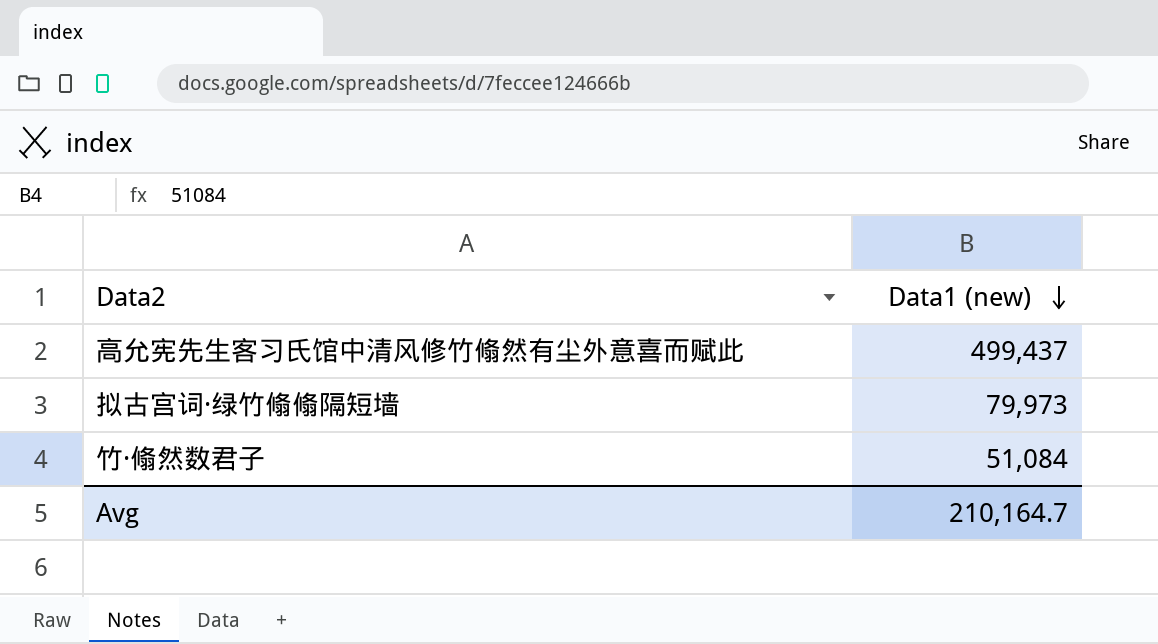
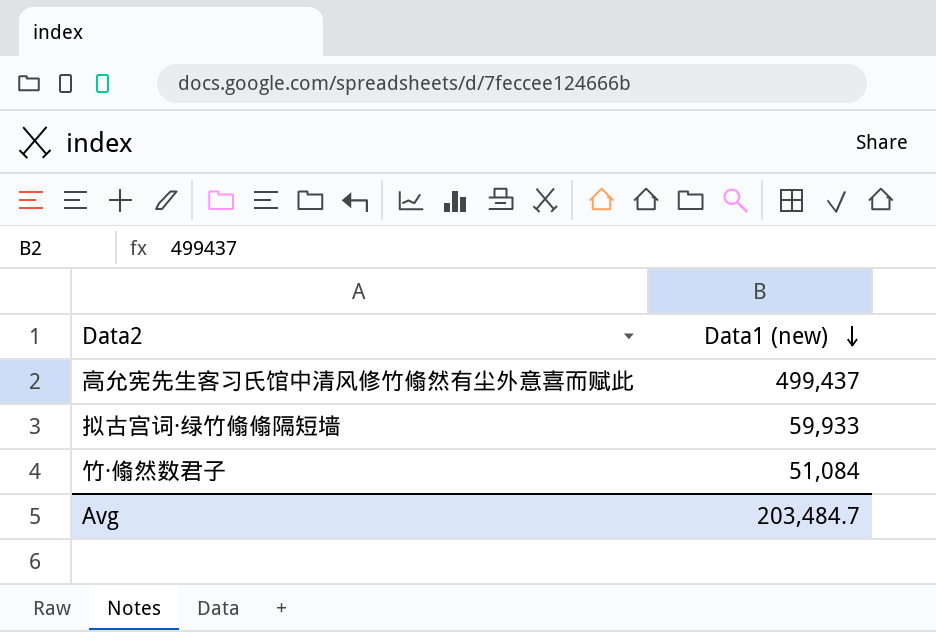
拟古宫词·绿竹翛翛隔短墙 | Data1 (new): 79,973 -> 59,933
Avg | Data1 (new): 210,164.7 -> 203,484.7

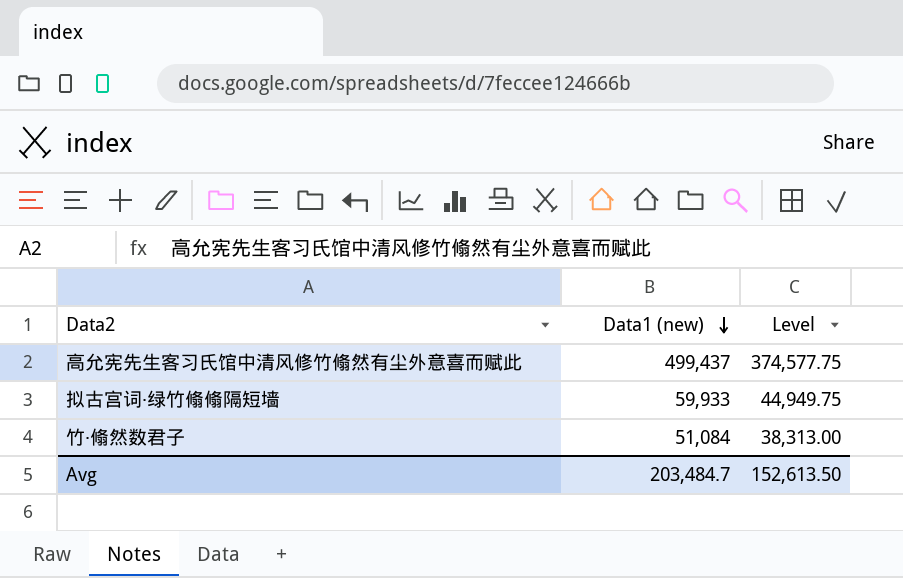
column Level | formula: none -> [Data1 (new)] * 0.75

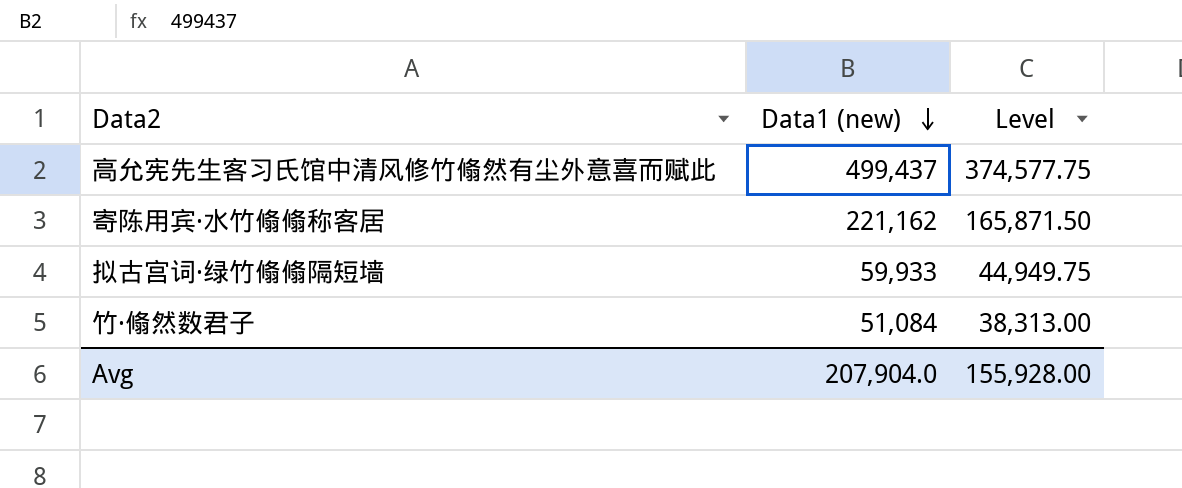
row 寄陈用宾·水竹翛翛称客居: none -> 221,162 | 165,871.50
Avg | Data1 (new): 203,484.7 -> 207,904.0
Avg | Level: 152,613.50 -> 155,928.00

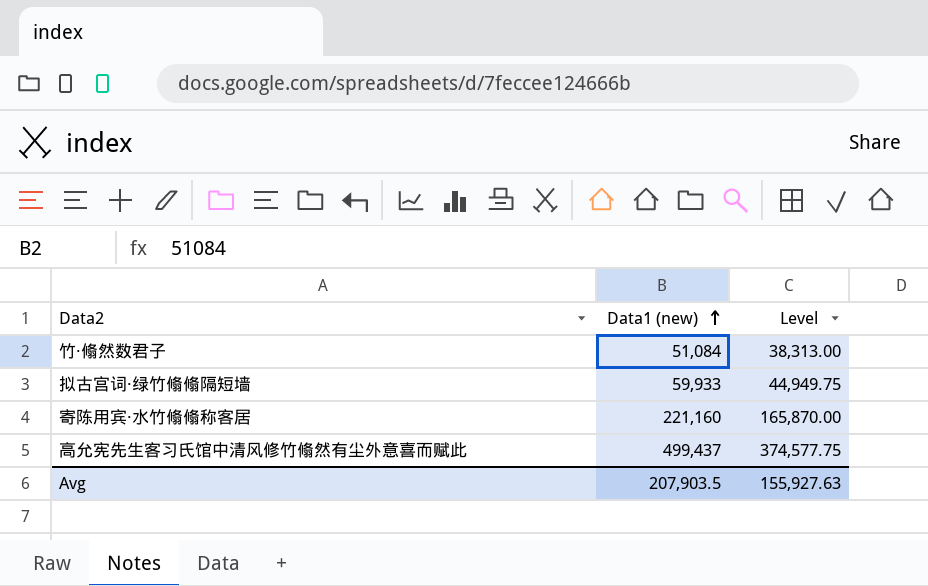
row order: Data1 (new) descending -> Data1 (new) ascending
寄陈用宾·水竹翛翛称客居 | Data1 (new): 221,162 -> 221,160
寄陈用宾·水竹翛翛称客居 | Level: 165,871.50 -> 165,870.00
Avg | Data1 (new): 207,904.0 -> 207,903.5
Avg | Level: 155,928.00 -> 155,927.63

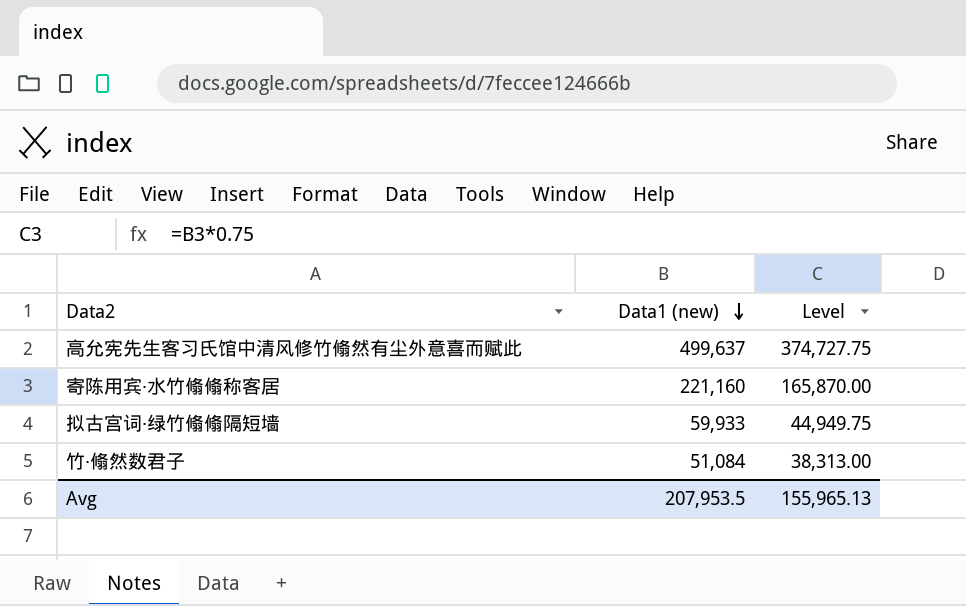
row order: Data1 (new) ascending -> Data1 (new) descending
高允宪先生客习氏馆中清风修竹翛然有尘外意喜而赋此 | Data1 (new): 499,437 -> 499,637
高允宪先生客习氏馆中清风修竹翛然有尘外意喜而赋此 | Level: 374,577.75 -> 374,727.75
Avg | Data1 (new): 207,903.5 -> 207,953.5
Avg | Level: 155,927.63 -> 155,965.13

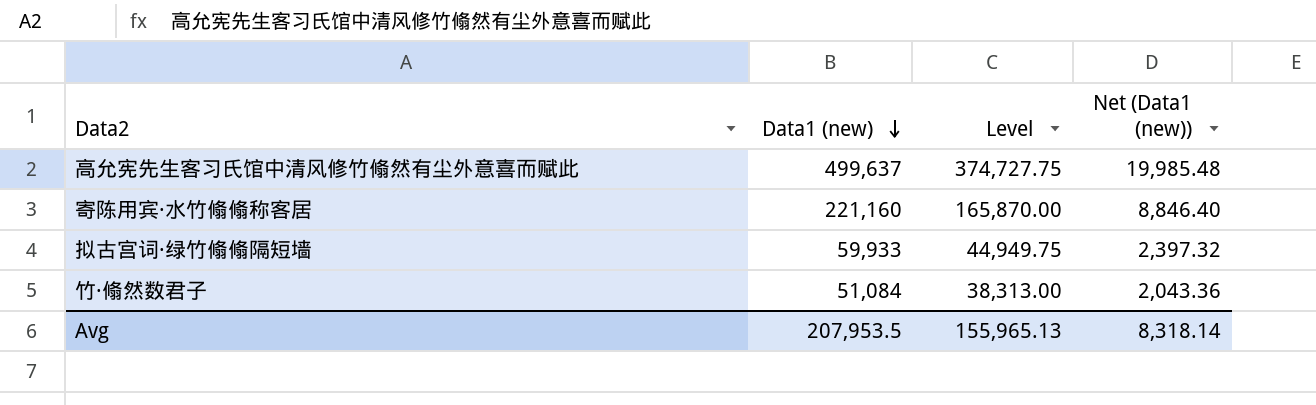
column Net (Data1 (new)) | formula: none -> [Data1 (new)] * 0.04

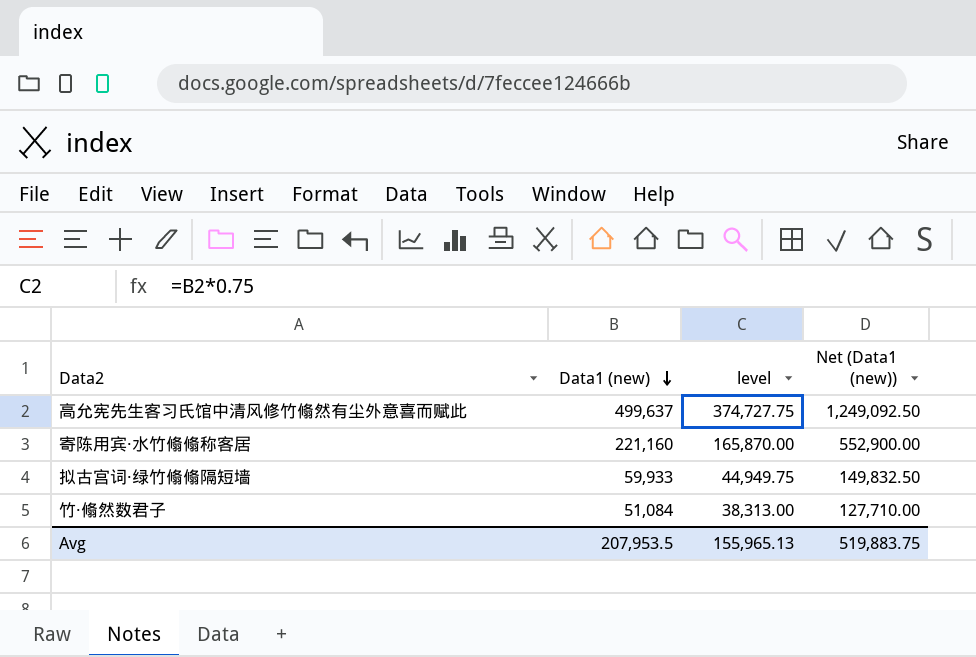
column name: Level -> level
column Net (Data1 (new)) | formula: [Data1 (new)] * 0.04 -> [Data1 (new)] * 2.5
Avg | Net (Data1 (new)): 8,318.14 -> 519,883.75

